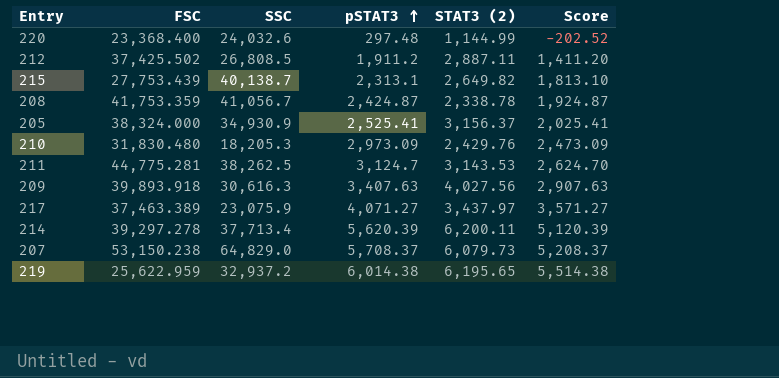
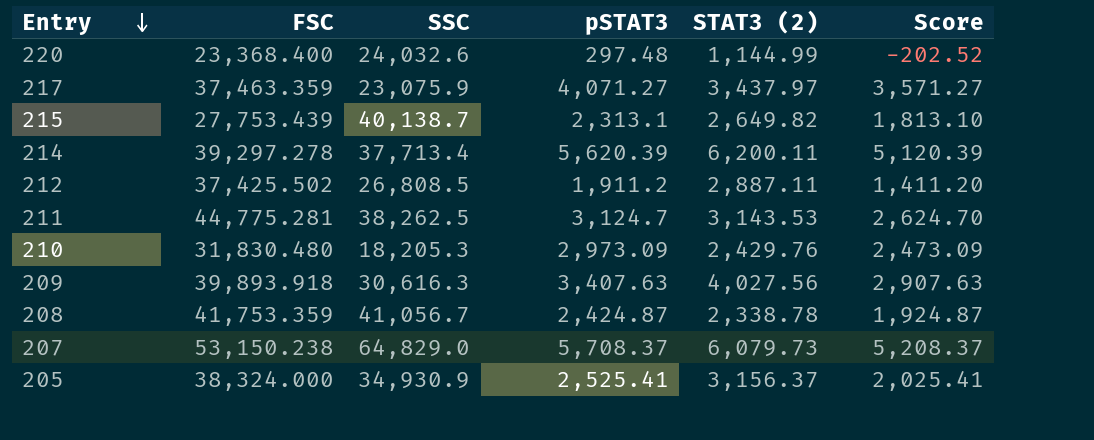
row order: pSTAT3 ascending -> Entry descending
row 219: 25,622.959 | 32,937.2 | 6,014.38 | 6,195.65 | 5,514.38 -> none
217 | FSC: 37,463.389 -> 37,463.359

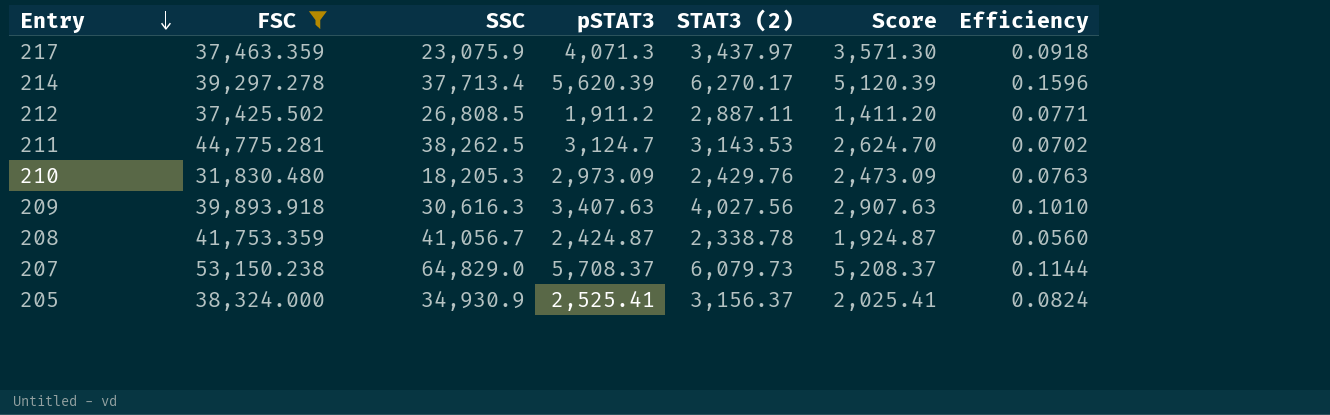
filter: none -> FSC >= 31,830.480
column Efficiency | formula: none -> [STAT3 (2)] / [FSC]
217 | pSTAT3: 4,071.27 -> 4,071.3
217 | Score: 3,571.27 -> 3,571.30
214 | STAT3 (2): 6,200.11 -> 6,270.17

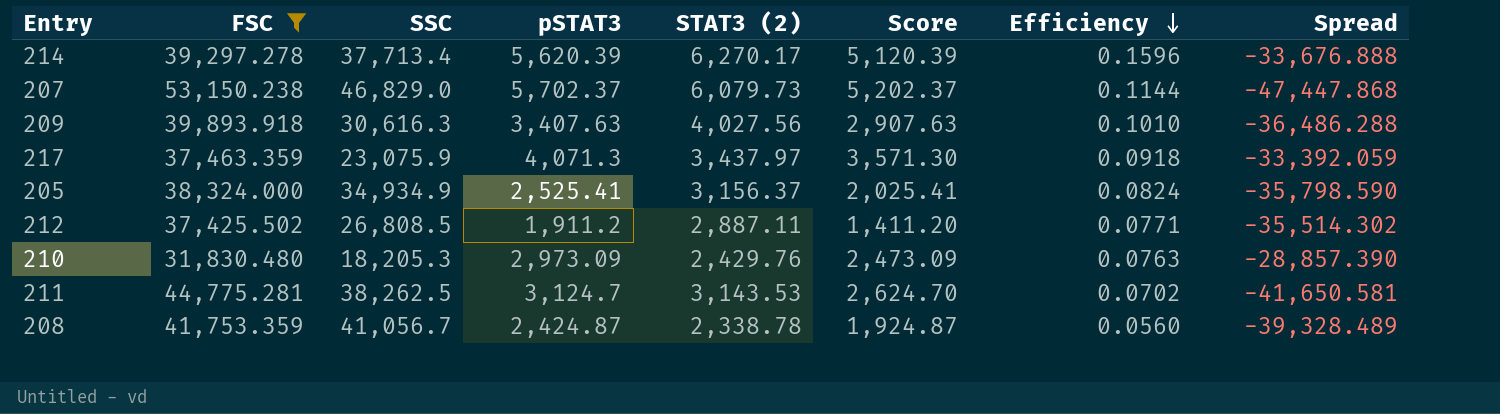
row order: Entry descending -> Efficiency descending
column Spread | formula: none -> [pSTAT3] - [FSC]
207 | SSC: 64,829.0 -> 46,829.0
207 | pSTAT3: 5,708.37 -> 5,702.37
207 | Score: 5,208.37 -> 5,202.37
205 | SSC: 34,930.9 -> 34,934.9

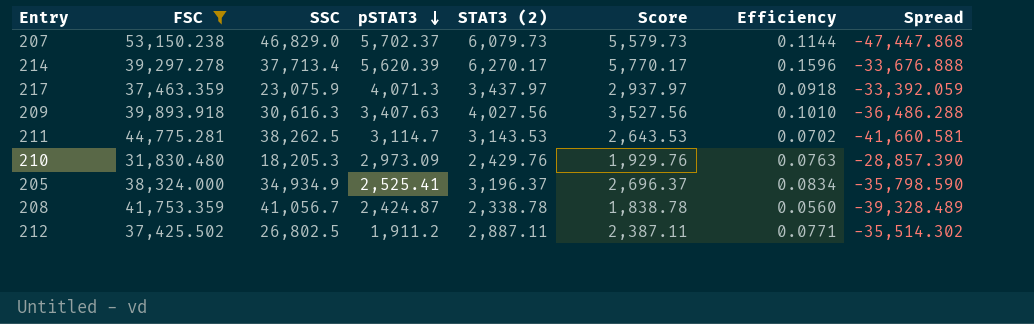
row order: Efficiency descending -> pSTAT3 descending
column Score | formula: [pSTAT3] - 500 -> [STAT3 (2)] - 500
211 | pSTAT3: 3,124.7 -> 3,114.7
211 | Spread: -41,650.581 -> -41,660.581
205 | STAT3 (2): 3,156.37 -> 3,196.37
205 | Efficiency: 0.0824 -> 0.0834
212 | SSC: 26,808.5 -> 26,802.5

